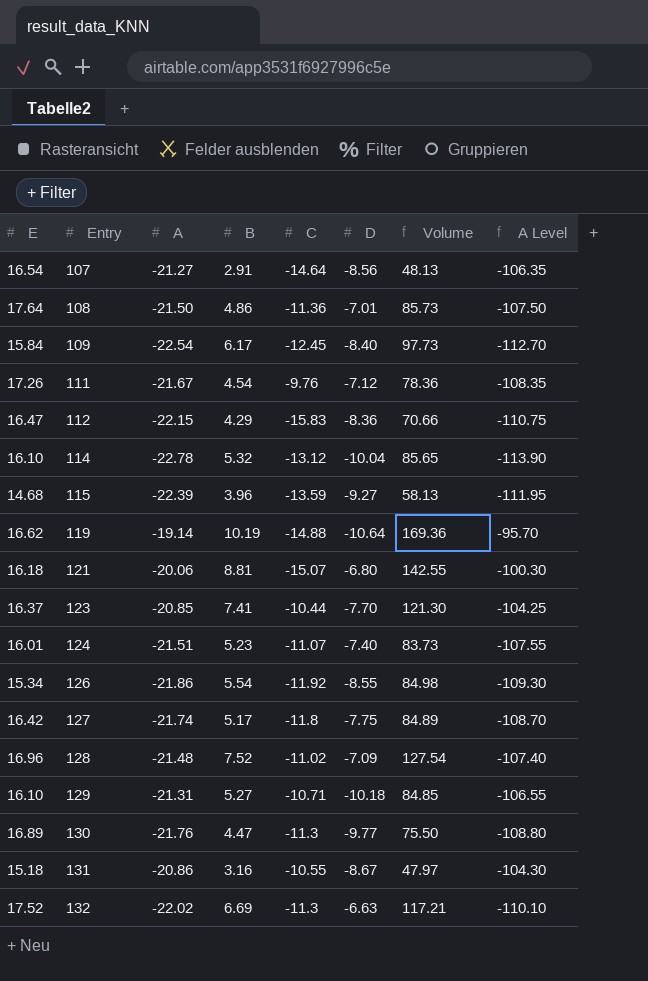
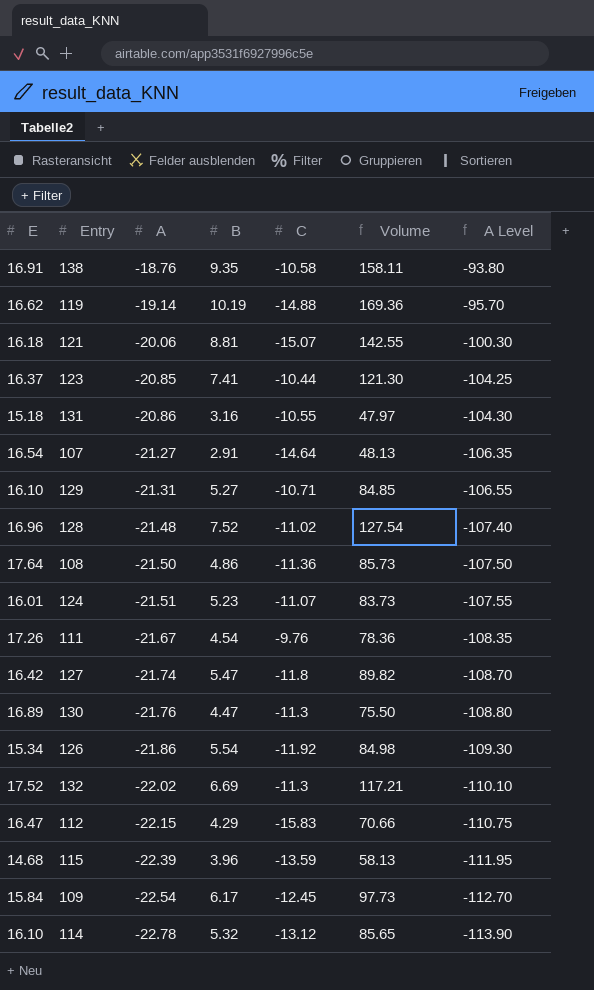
row order: Entry ascending -> A descending
column D | position: 6 -> none
row 138: none -> 16.91 | -18.76 | 9.35 | -10.58 | 158.11 | -93.80
127 | B: 5.17 -> 5.47
127 | Volume: 84.89 -> 89.82

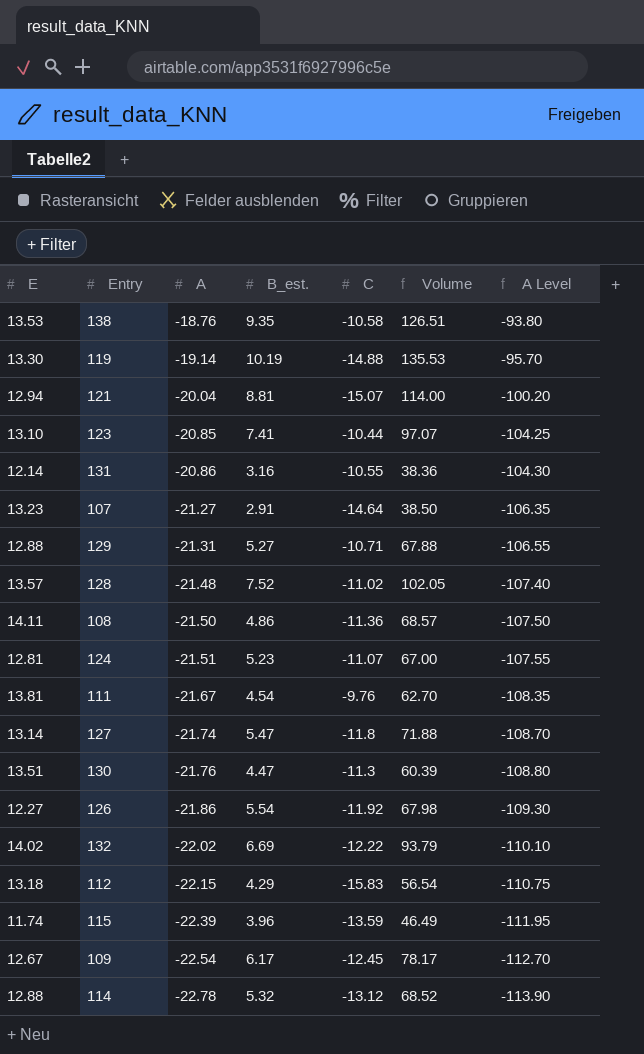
column name: B -> B_est.
138 | E: 16.91 -> 13.53
138 | Volume: 158.11 -> 126.51
119 | E: 16.62 -> 13.30
119 | Volume: 169.36 -> 135.53
121 | E: 16.18 -> 12.94
121 | A: -20.06 -> -20.04
121 | Volume: 142.55 -> 114.00
121 | A Level: -100.30 -> -100.20
123 | E: 16.37 -> 13.10
123 | Volume: 121.30 -> 97.07
131 | E: 15.18 -> 12.14
131 | Volume: 47.97 -> 38.36
107 | E: 16.54 -> 13.23
107 | Volume: 48.13 -> 38.50
129 | E: 16.10 -> 12.88
129 | Volume: 84.85 -> 67.88
128 | E: 16.96 -> 13.57
128 | Volume: 127.54 -> 102.05
108 | E: 17.64 -> 14.11
108 | Volume: 85.73 -> 68.57
124 | E: 16.01 -> 12.81
124 | Volume: 83.73 -> 67.00
111 | E: 17.26 -> 13.81
111 | Volume: 78.36 -> 62.70
127 | E: 16.42 -> 13.14
127 | Volume: 89.82 -> 71.88
130 | E: 16.89 -> 13.51
130 | Volume: 75.50 -> 60.39
126 | E: 15.34 -> 12.27
126 | Volume: 84.98 -> 67.98
132 | E: 17.52 -> 14.02
132 | C: -11.3 -> -12.22
132 | Volume: 117.21 -> 93.79
112 | E: 16.47 -> 13.18
112 | Volume: 70.66 -> 56.54
115 | E: 14.68 -> 11.74
115 | Volume: 58.13 -> 46.49
109 | E: 15.84 -> 12.67
109 | Volume: 97.73 -> 78.17
114 | E: 16.10 -> 12.88
114 | Volume: 85.65 -> 68.52

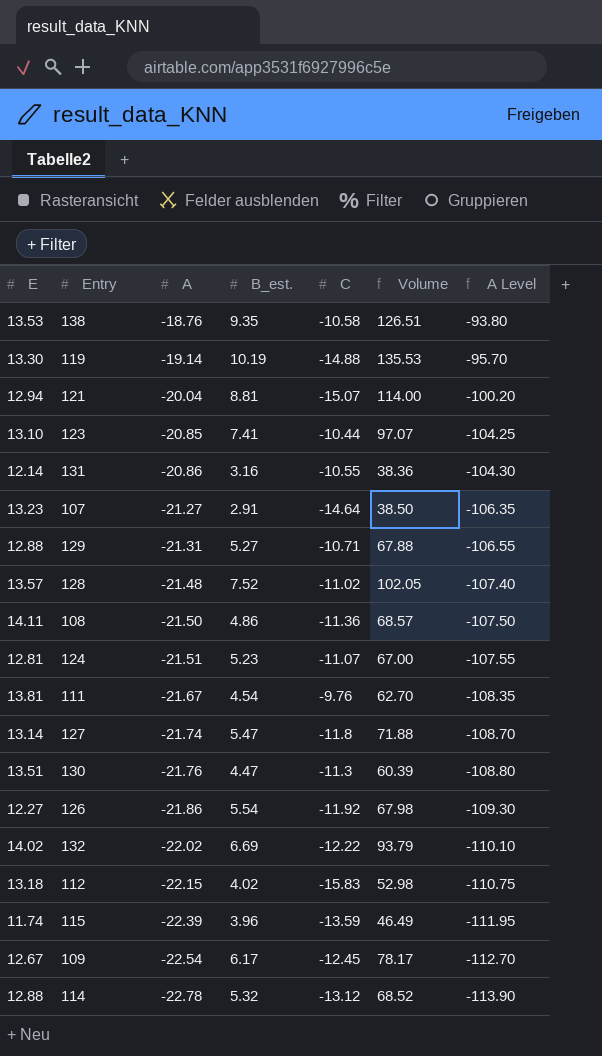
112 | B_est.: 4.29 -> 4.02
112 | Volume: 56.54 -> 52.98

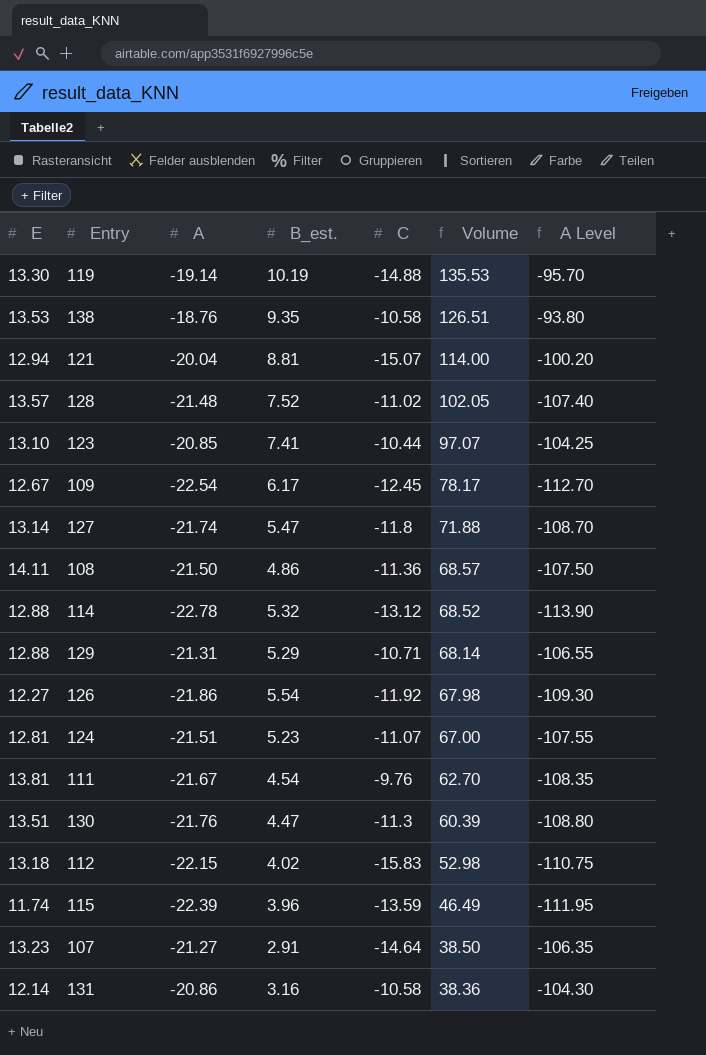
row order: A descending -> Volume descending
row 132: 14.02 | -22.02 | 6.69 | -12.22 | 93.79 | -110.10 -> none
129 | B_est.: 5.27 -> 5.29
129 | Volume: 67.88 -> 68.14
131 | C: -10.55 -> -10.58

